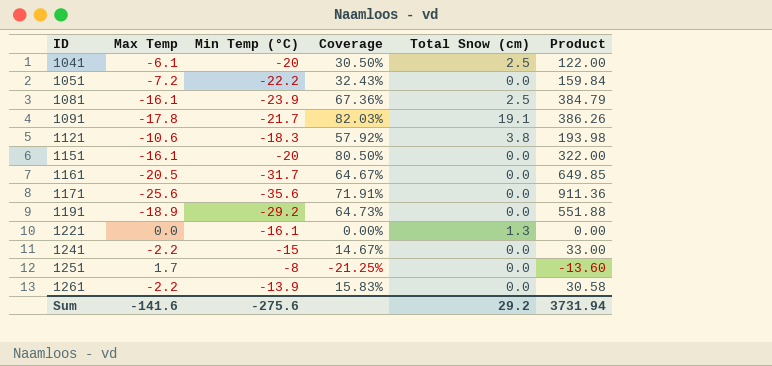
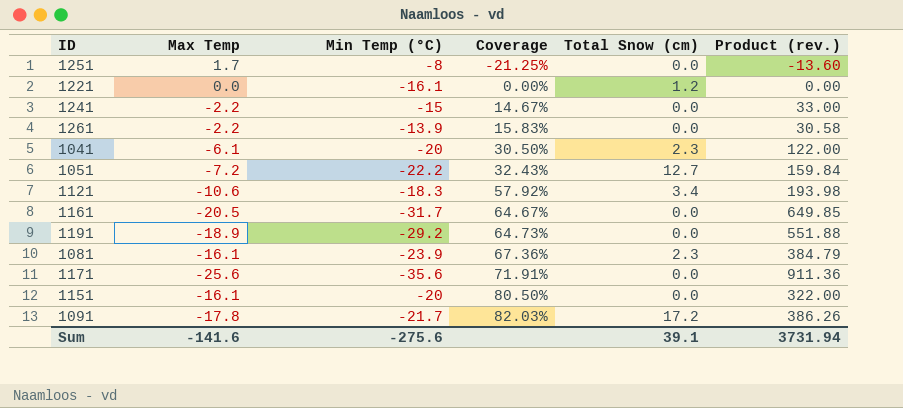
row order: ID ascending -> Coverage ascending
column name: Product -> Product (rev.)
1221 | Total Snow (cm): 1.3 -> 1.2
1041 | Total Snow (cm): 2.5 -> 2.3
1051 | Total Snow (cm): 0.0 -> 12.7
1121 | Total Snow (cm): 3.8 -> 3.4
1081 | Total Snow (cm): 2.5 -> 2.3
1091 | Total Snow (cm): 19.1 -> 17.2
Sum | Total Snow (cm): 29.2 -> 39.1

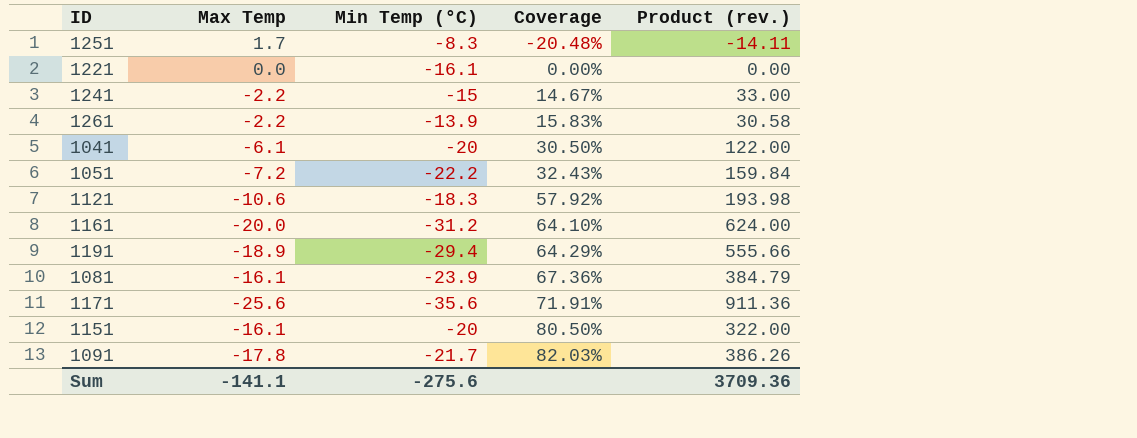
column Total Snow (cm) | position: 5 -> none
1251 | Min Temp (°C): -8 -> -8.3
1251 | Coverage: -21.25% -> -20.48%
1251 | Product (rev.): -13.60 -> -14.11
1161 | Max Temp: -20.5 -> -20.0
1161 | Min Temp (°C): -31.7 -> -31.2
1161 | Coverage: 64.67% -> 64.10%
1161 | Product (rev.): 649.85 -> 624.00
1191 | Min Temp (°C): -29.2 -> -29.4
1191 | Coverage: 64.73% -> 64.29%
1191 | Product (rev.): 551.88 -> 555.66
Sum | Max Temp: -141.6 -> -141.1
Sum | Product (rev.): 3731.94 -> 3709.36

